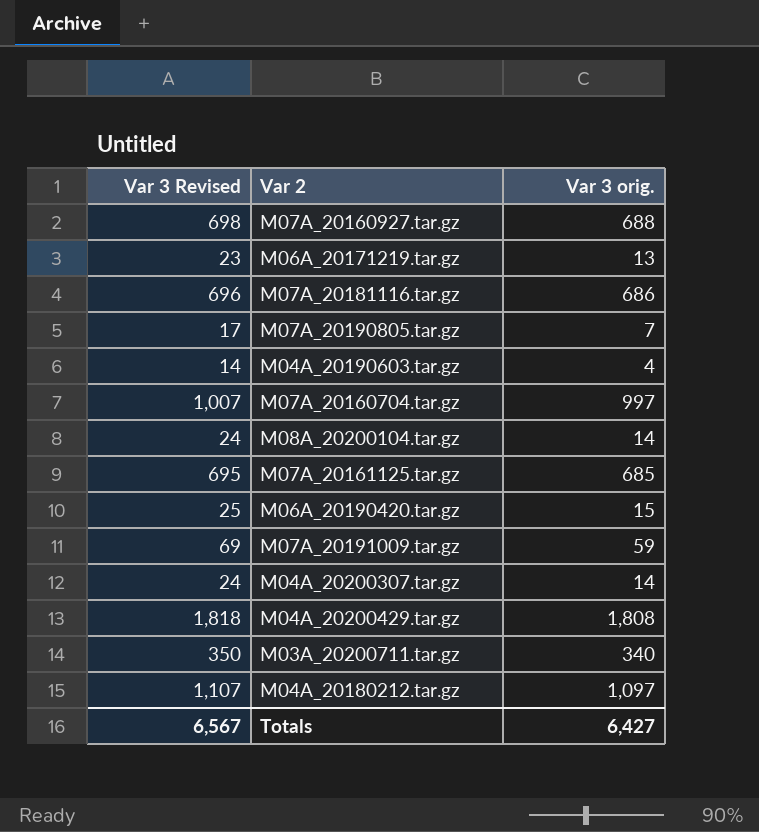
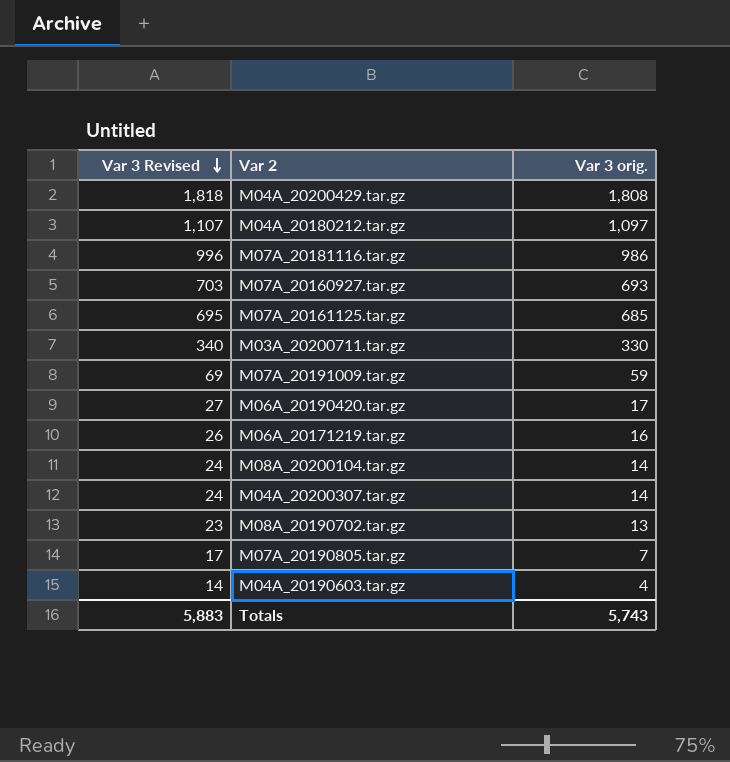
row order: none -> Var 3 Revised descending
row M07A_20160704.tar.gz: 1,007 | 997 -> none
M07A_20181116.tar.gz | Var 3 Revised: 696 -> 996
M07A_20181116.tar.gz | Var 3 orig.: 686 -> 986
M07A_20160927.tar.gz | Var 3 Revised: 698 -> 703
M07A_20160927.tar.gz | Var 3 orig.: 688 -> 693
M03A_20200711.tar.gz | Var 3 Revised: 350 -> 340
M03A_20200711.tar.gz | Var 3 orig.: 340 -> 330
M06A_20190420.tar.gz | Var 3 Revised: 25 -> 27
M06A_20190420.tar.gz | Var 3 orig.: 15 -> 17
M06A_20171219.tar.gz | Var 3 Revised: 23 -> 26
M06A_20171219.tar.gz | Var 3 orig.: 13 -> 16
row M08A_20190702.tar.gz: none -> 23 | 13
Totals | Var 3 Revised: 6,567 -> 5,883
Totals | Var 3 orig.: 6,427 -> 5,743

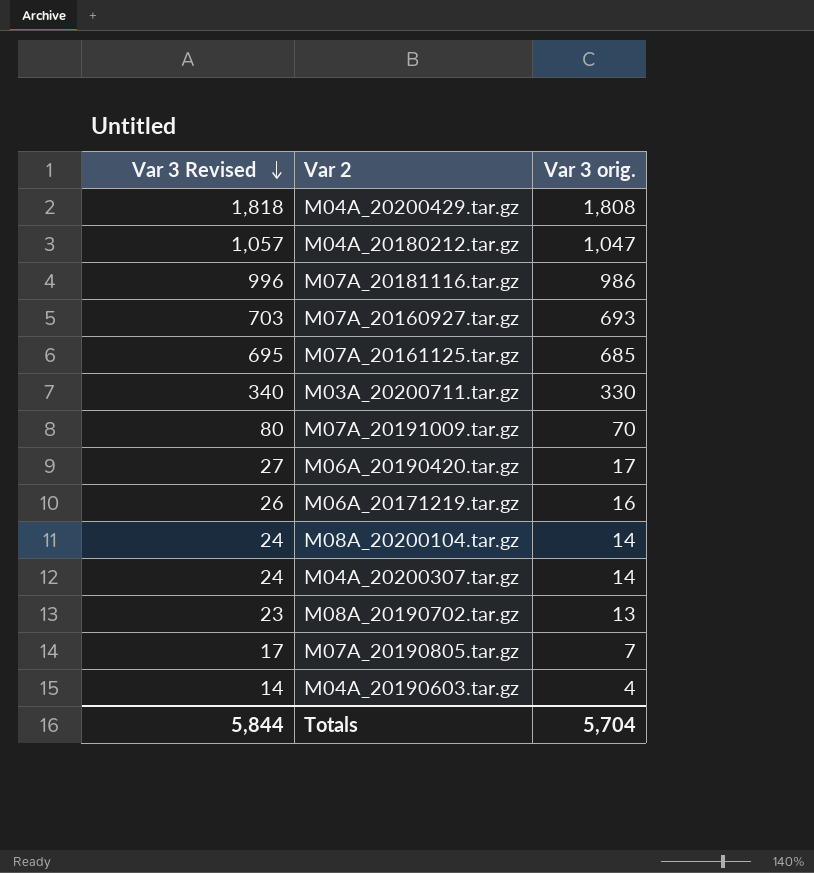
M04A_20180212.tar.gz | Var 3 Revised: 1,107 -> 1,057
M04A_20180212.tar.gz | Var 3 orig.: 1,097 -> 1,047
M07A_20191009.tar.gz | Var 3 Revised: 69 -> 80
M07A_20191009.tar.gz | Var 3 orig.: 59 -> 70
Totals | Var 3 Revised: 5,883 -> 5,844
Totals | Var 3 orig.: 5,743 -> 5,704

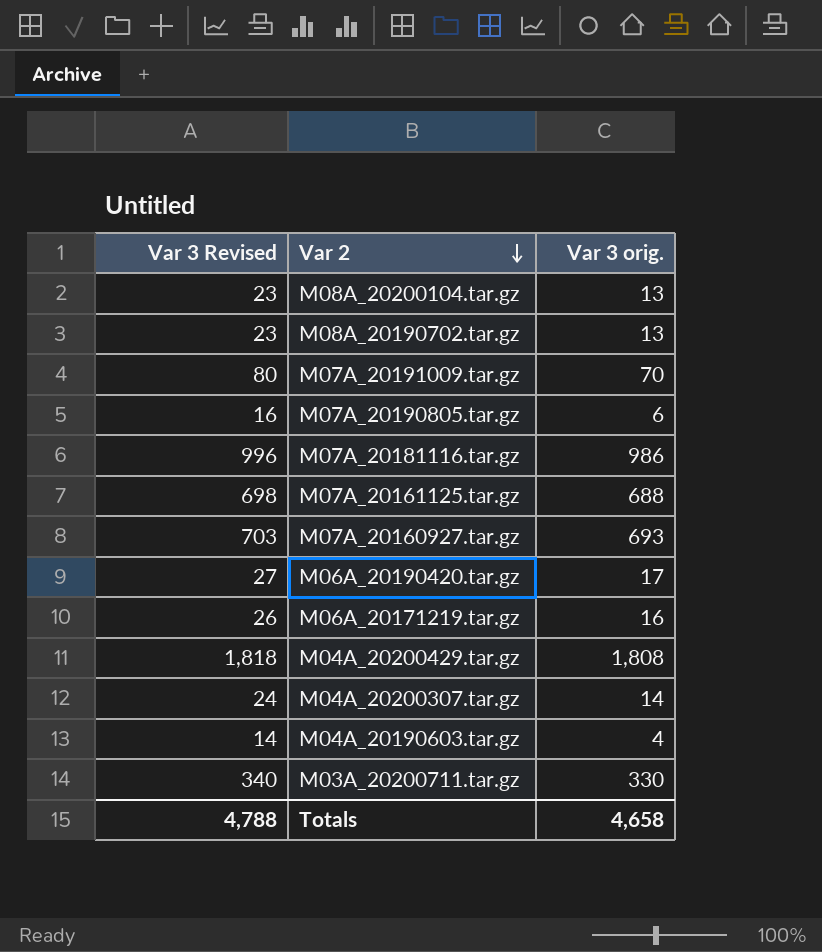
row order: Var 3 Revised descending -> Var 2 descending
row M04A_20180212.tar.gz: 1,057 | 1,047 -> none
M08A_20200104.tar.gz | Var 3 Revised: 24 -> 23
M08A_20200104.tar.gz | Var 3 orig.: 14 -> 13
M07A_20190805.tar.gz | Var 3 Revised: 17 -> 16
M07A_20190805.tar.gz | Var 3 orig.: 7 -> 6
M07A_20161125.tar.gz | Var 3 Revised: 695 -> 698
M07A_20161125.tar.gz | Var 3 orig.: 685 -> 688
Totals | Var 3 Revised: 5,844 -> 4,788
Totals | Var 3 orig.: 5,704 -> 4,658

